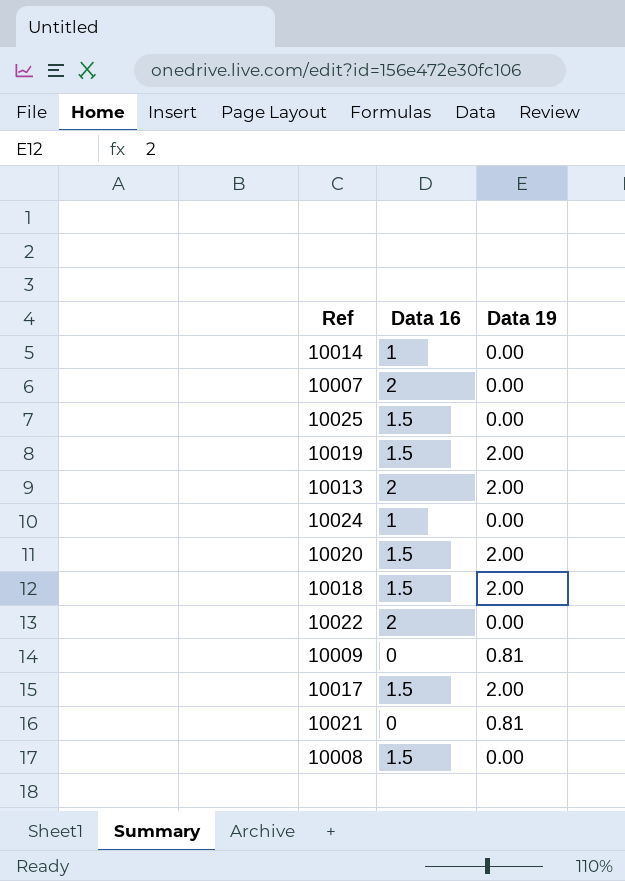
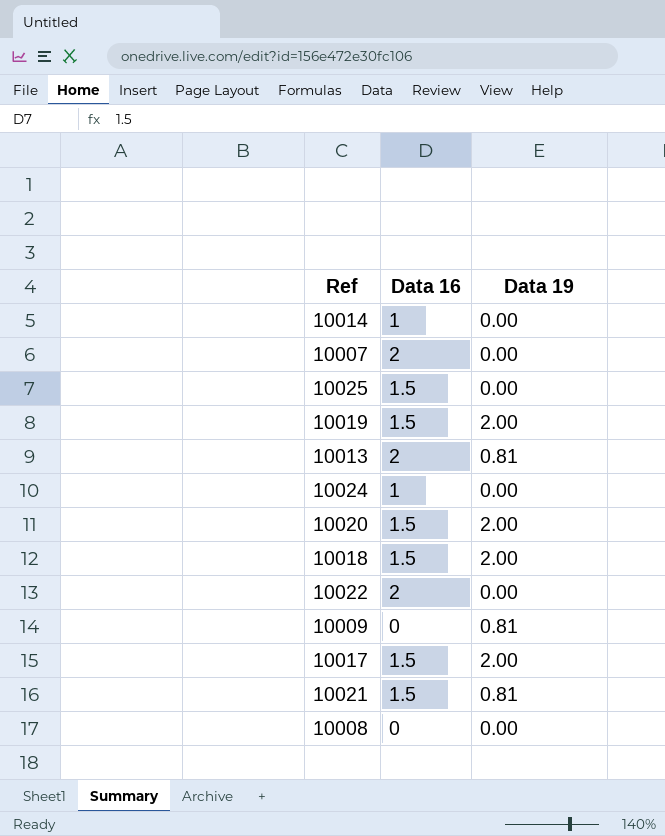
10013 | Data 19: 2.00 -> 0.81
10021 | Data 16: 0 -> 1.5
10008 | Data 16: 1.5 -> 0

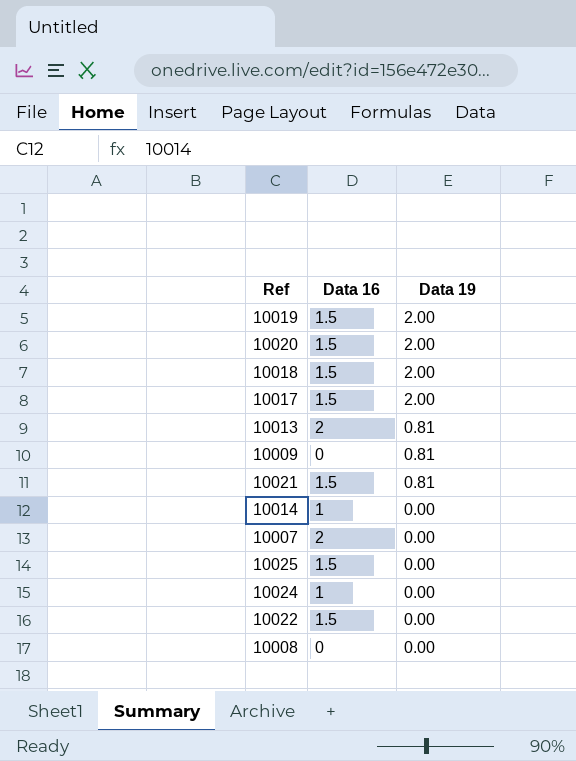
row order: none -> Data 19 descending
10022 | Data 16: 2 -> 1.5

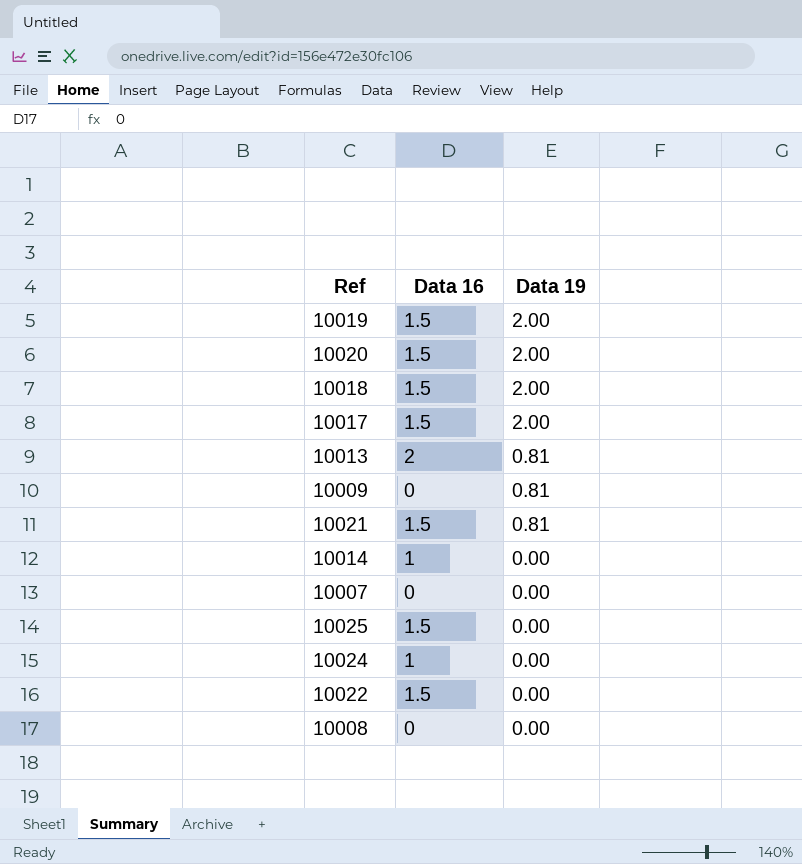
10007 | Data 16: 2 -> 0

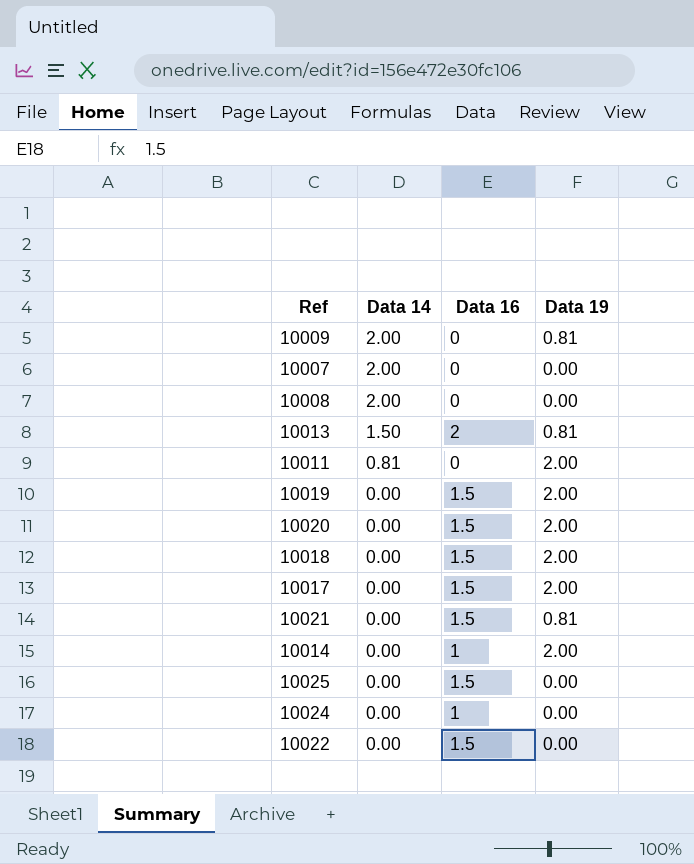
row order: Data 19 descending -> Data 14 descending
column Data 14 | position: none -> 2
row 10011: none -> 0.81 | 0 | 2.00
10014 | Data 19: 0.00 -> 2.00

